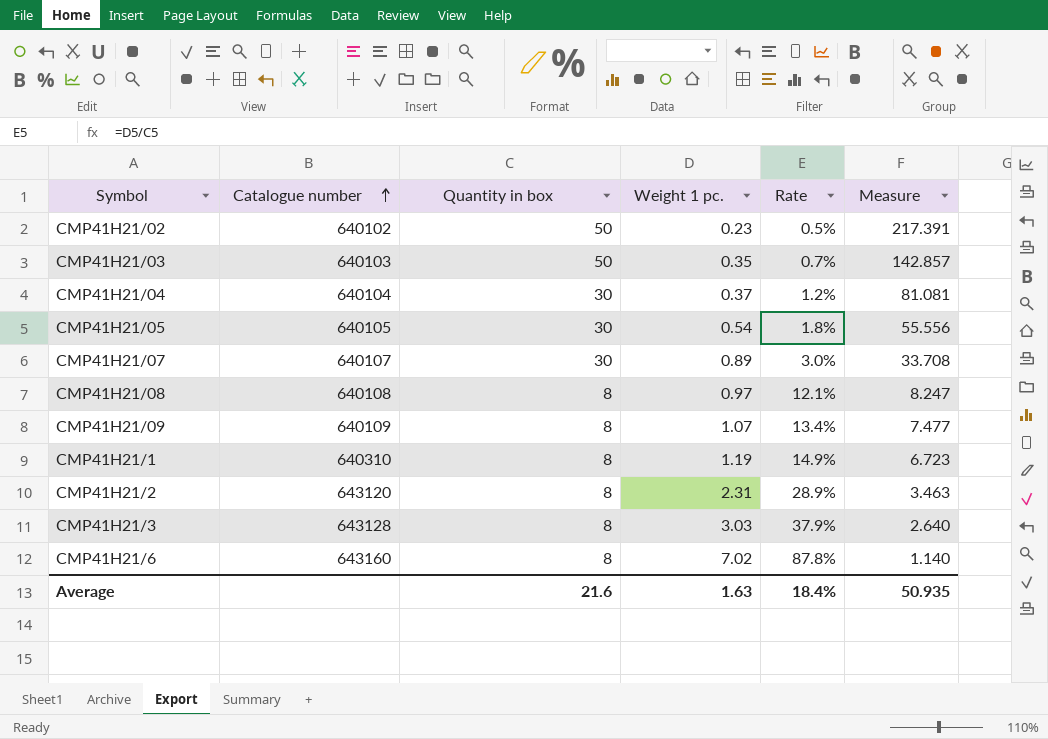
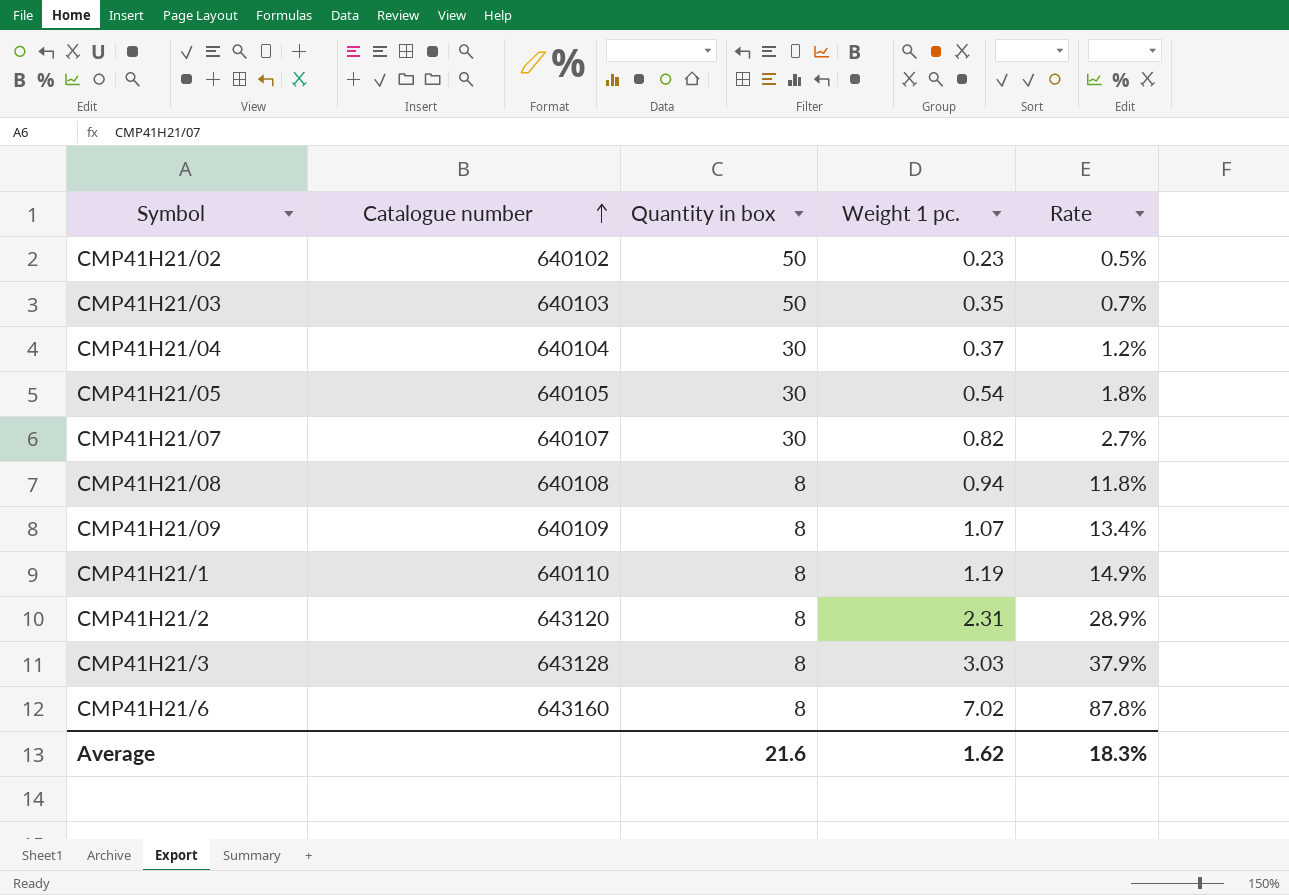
column Measure | formula: [Quantity in box] / [Weight 1 pc.] -> none
CMP41H21/07 | Weight 1 pc.: 0.89 -> 0.82
CMP41H21/07 | Rate: 3.0% -> 2.7%
CMP41H21/08 | Weight 1 pc.: 0.97 -> 0.94
CMP41H21/08 | Rate: 12.1% -> 11.8%
CMP41H21/1 | Catalogue number: 640310 -> 640110
Average | Weight 1 pc.: 1.63 -> 1.62
Average | Rate: 18.4% -> 18.3%

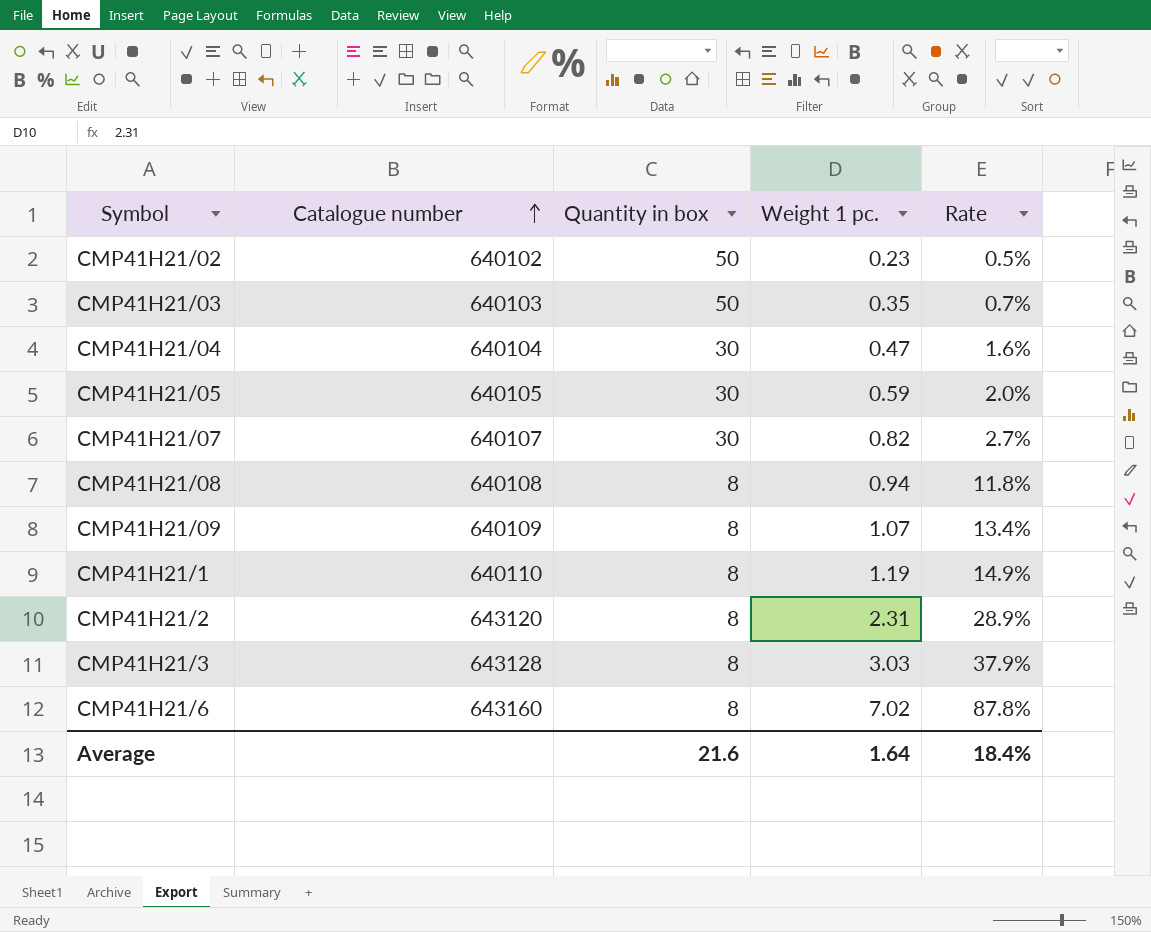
CMP41H21/04 | Weight 1 pc.: 0.37 -> 0.47
CMP41H21/04 | Rate: 1.2% -> 1.6%
CMP41H21/05 | Weight 1 pc.: 0.54 -> 0.59
CMP41H21/05 | Rate: 1.8% -> 2.0%
Average | Weight 1 pc.: 1.62 -> 1.64
Average | Rate: 18.3% -> 18.4%

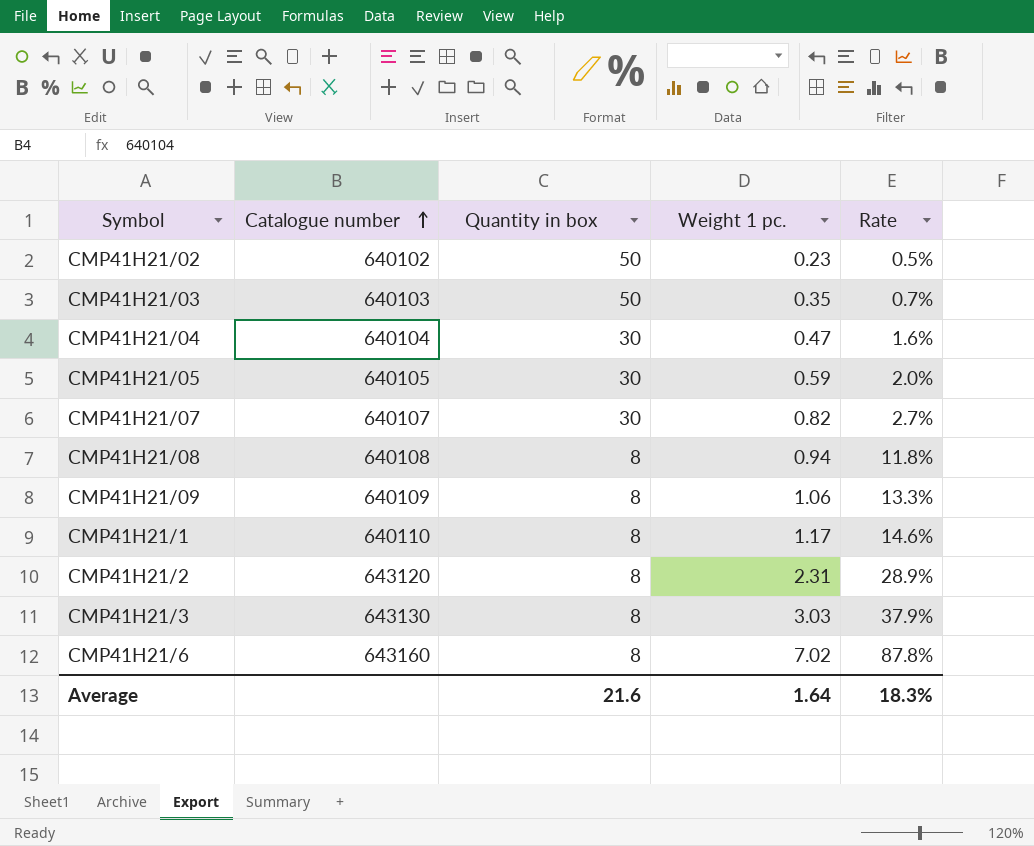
CMP41H21/09 | Weight 1 pc.: 1.07 -> 1.06
CMP41H21/09 | Rate: 13.4% -> 13.3%
CMP41H21/1 | Weight 1 pc.: 1.19 -> 1.17
CMP41H21/1 | Rate: 14.9% -> 14.6%
CMP41H21/3 | Catalogue number: 643128 -> 643130
Average | Rate: 18.4% -> 18.3%

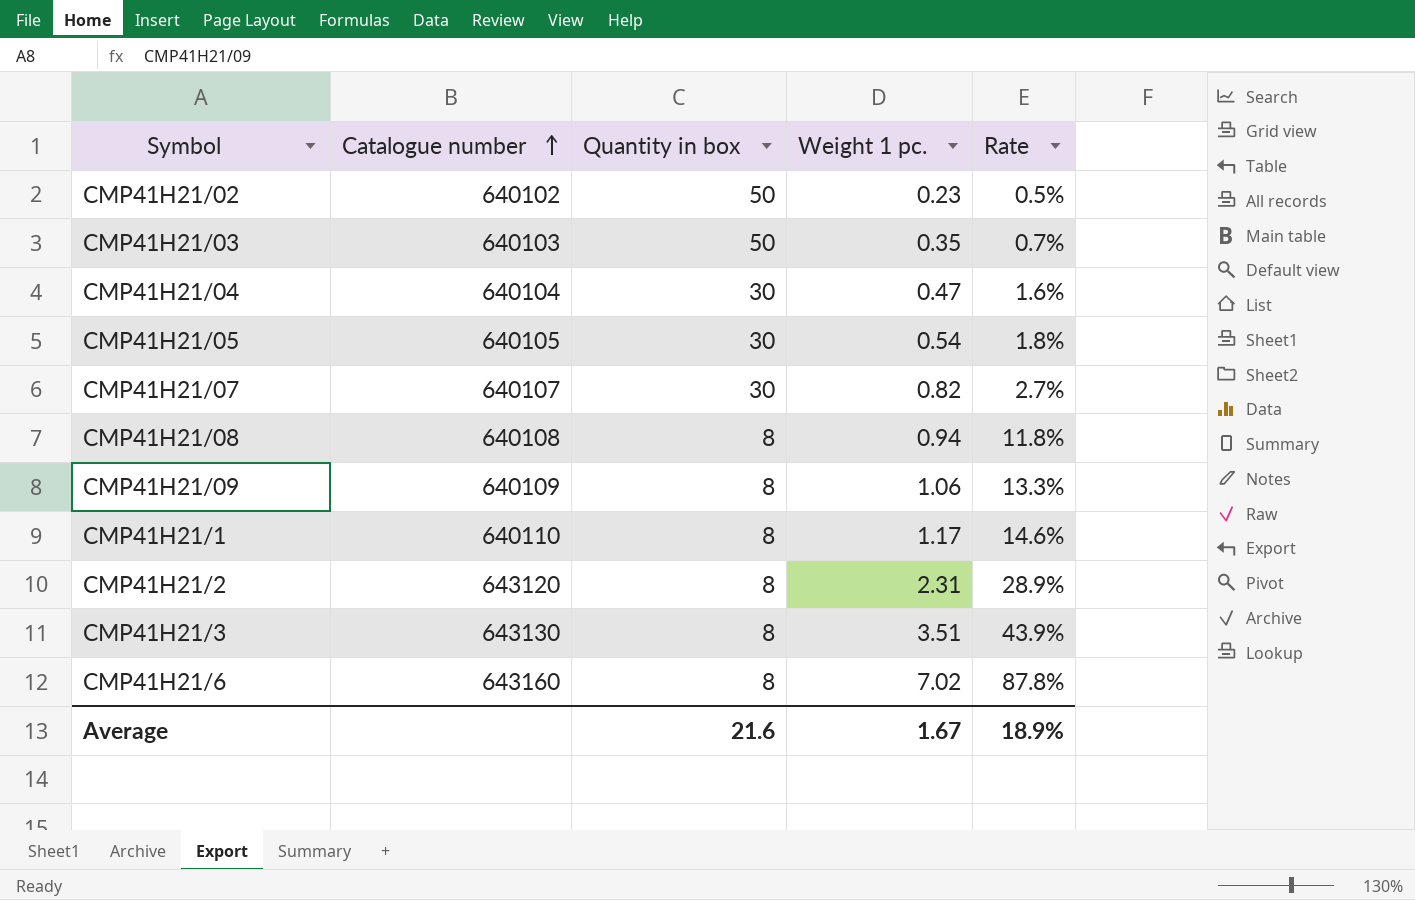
CMP41H21/05 | Weight 1 pc.: 0.59 -> 0.54
CMP41H21/05 | Rate: 2.0% -> 1.8%
CMP41H21/3 | Weight 1 pc.: 3.03 -> 3.51
CMP41H21/3 | Rate: 37.9% -> 43.9%
Average | Weight 1 pc.: 1.64 -> 1.67
Average | Rate: 18.3% -> 18.9%

